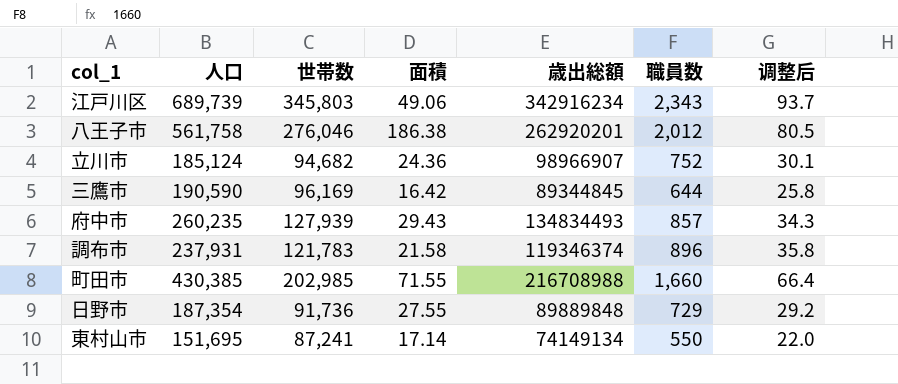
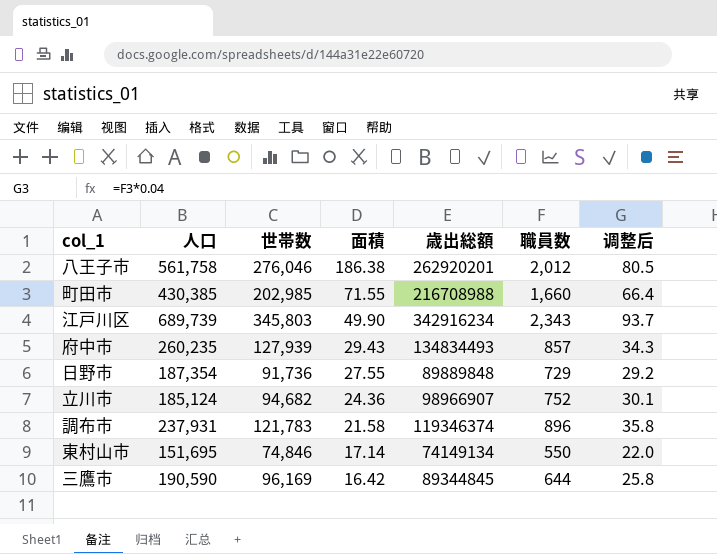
row order: none -> 面積 descending
江戸川区 | 面積: 49.06 -> 49.90
東村山市 | 世帯数: 87,241 -> 74,846

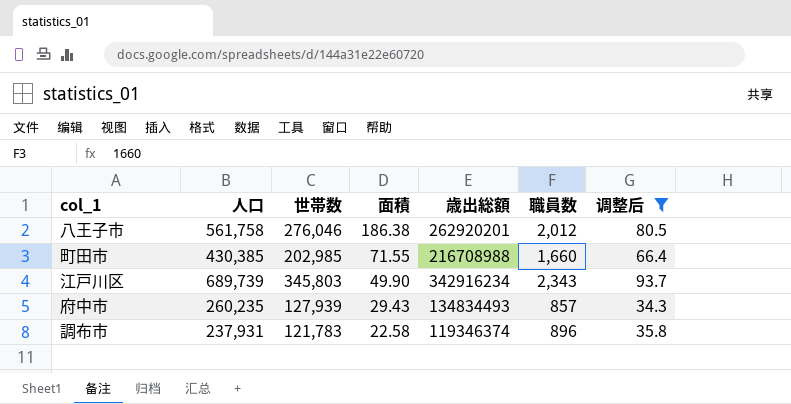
filter: none -> 调整后 >= 34.3
調布市 | 面積: 21.58 -> 22.58

